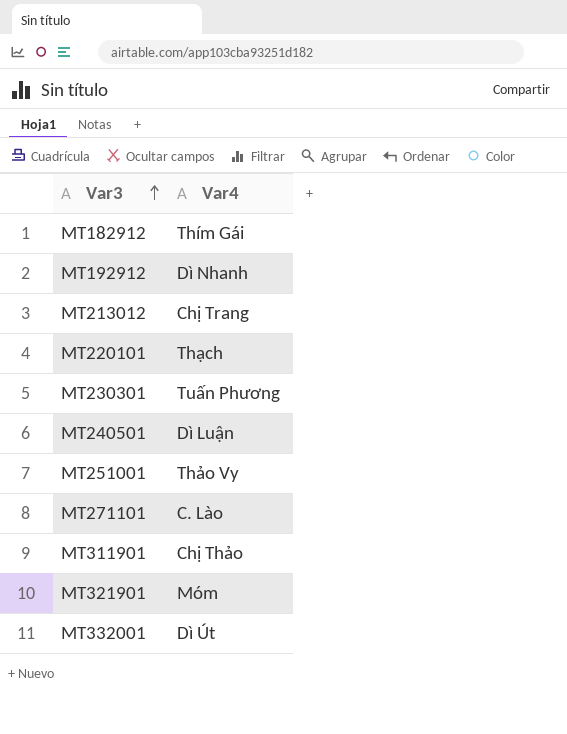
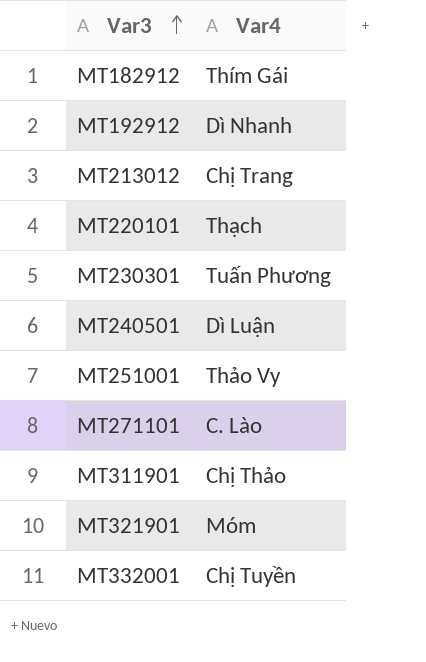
MT332001 | Var4: Dì Út -> Chị Tuyền

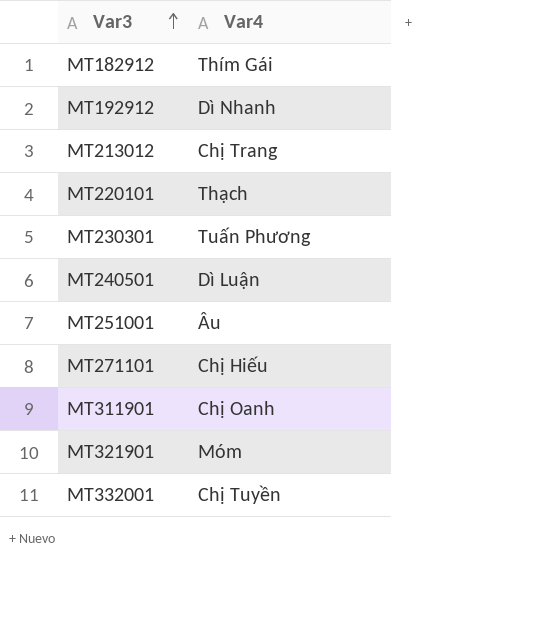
MT251001 | Var4: Thảo Vy -> Âu
MT271101 | Var4: C. Lào -> Chị Hiếu
MT311901 | Var4: Chị Thảo -> Chị Oanh

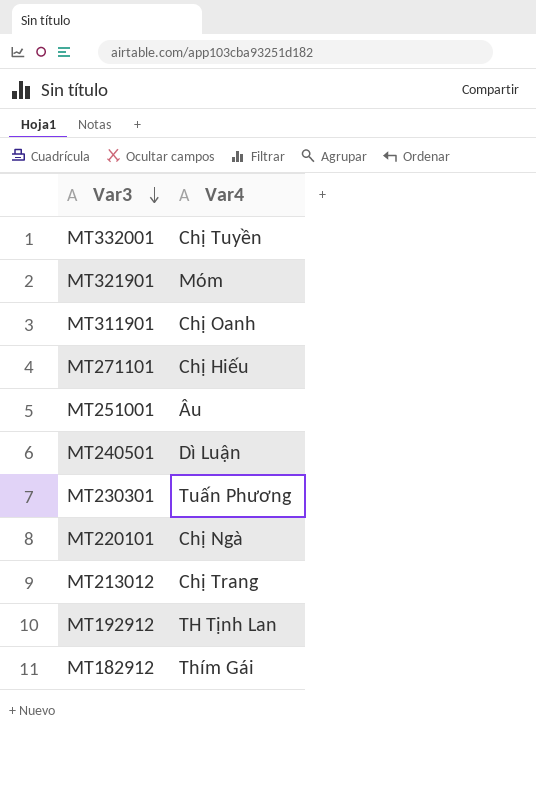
row order: Var3 ascending -> Var3 descending
MT220101 | Var4: Thạch -> Chị Ngà
MT192912 | Var4: Dì Nhanh -> TH Tịnh Lan

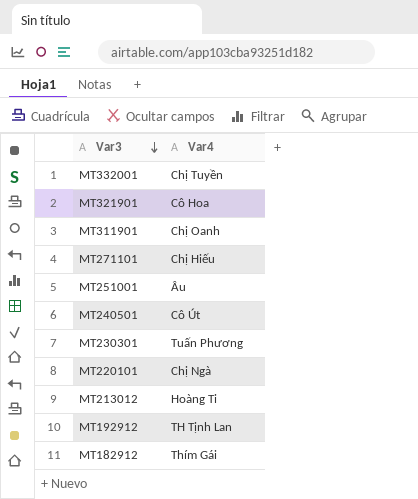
MT321901 | Var4: Móm -> Cô Hoa
MT240501 | Var4: Dì Luận -> Cô Út
MT213012 | Var4: Chị Trang -> Hoàng Ti

